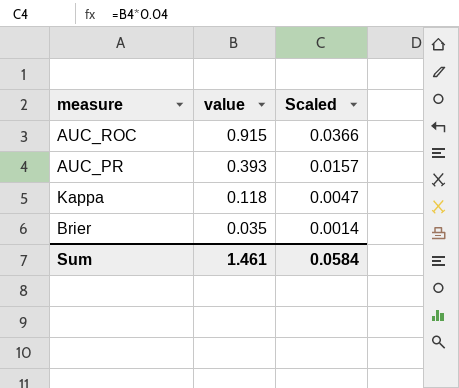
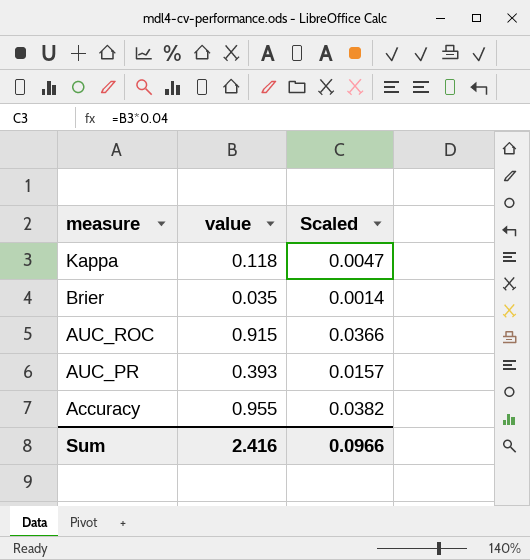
row order: value descending -> measure descending
row Accuracy: none -> 0.955 | 0.0382
Sum | value: 1.461 -> 2.416
Sum | Scaled: 0.0584 -> 0.0966

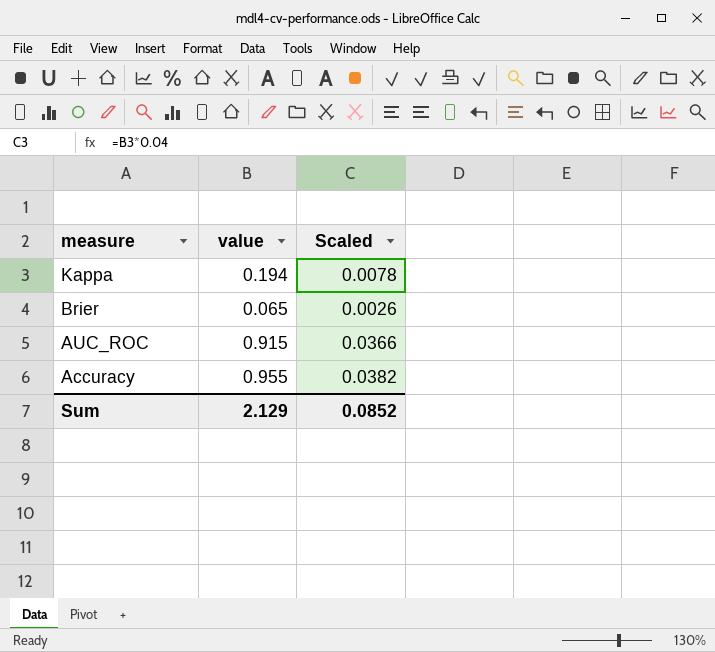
row AUC_PR: 0.393 | 0.0157 -> none
Kappa | value: 0.118 -> 0.194
Kappa | Scaled: 0.0047 -> 0.0078
Brier | value: 0.035 -> 0.065
Brier | Scaled: 0.0014 -> 0.0026
Sum | value: 2.416 -> 2.129
Sum | Scaled: 0.0966 -> 0.0852

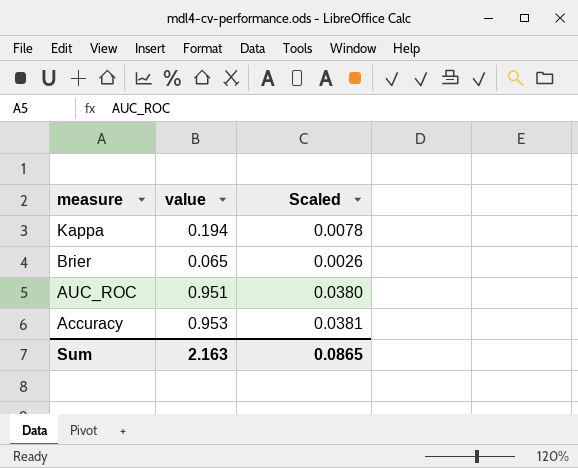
AUC_ROC | value: 0.915 -> 0.951
AUC_ROC | Scaled: 0.0366 -> 0.0380
Accuracy | value: 0.955 -> 0.953
Accuracy | Scaled: 0.0382 -> 0.0381
Sum | value: 2.129 -> 2.163
Sum | Scaled: 0.0852 -> 0.0865

